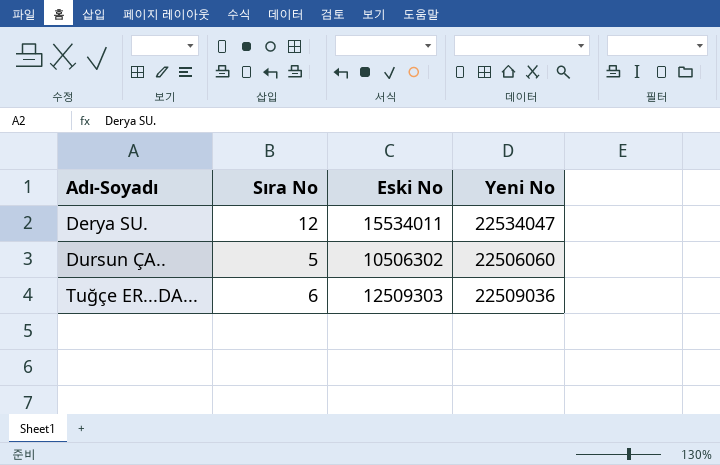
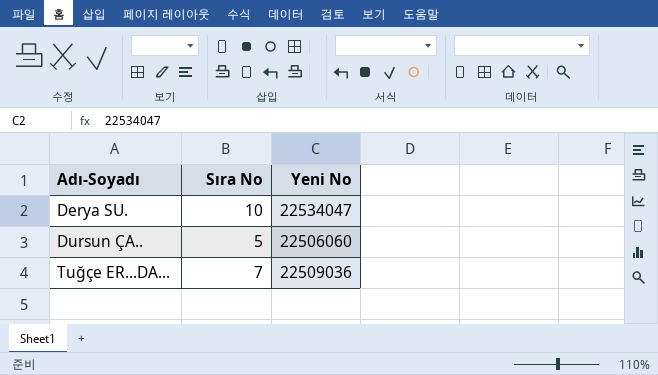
column Eski No | position: 3 -> none
Derya SU. | Sıra No: 12 -> 10
Tuğçe ER...DA... | Sıra No: 6 -> 7

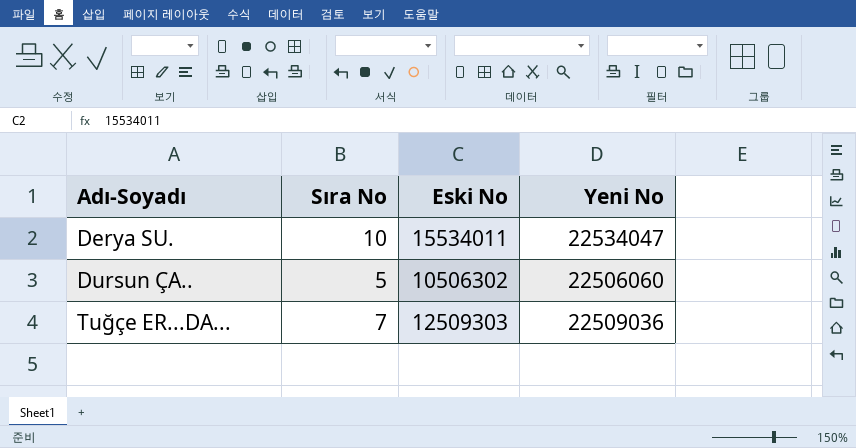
column Eski No | position: none -> 3

